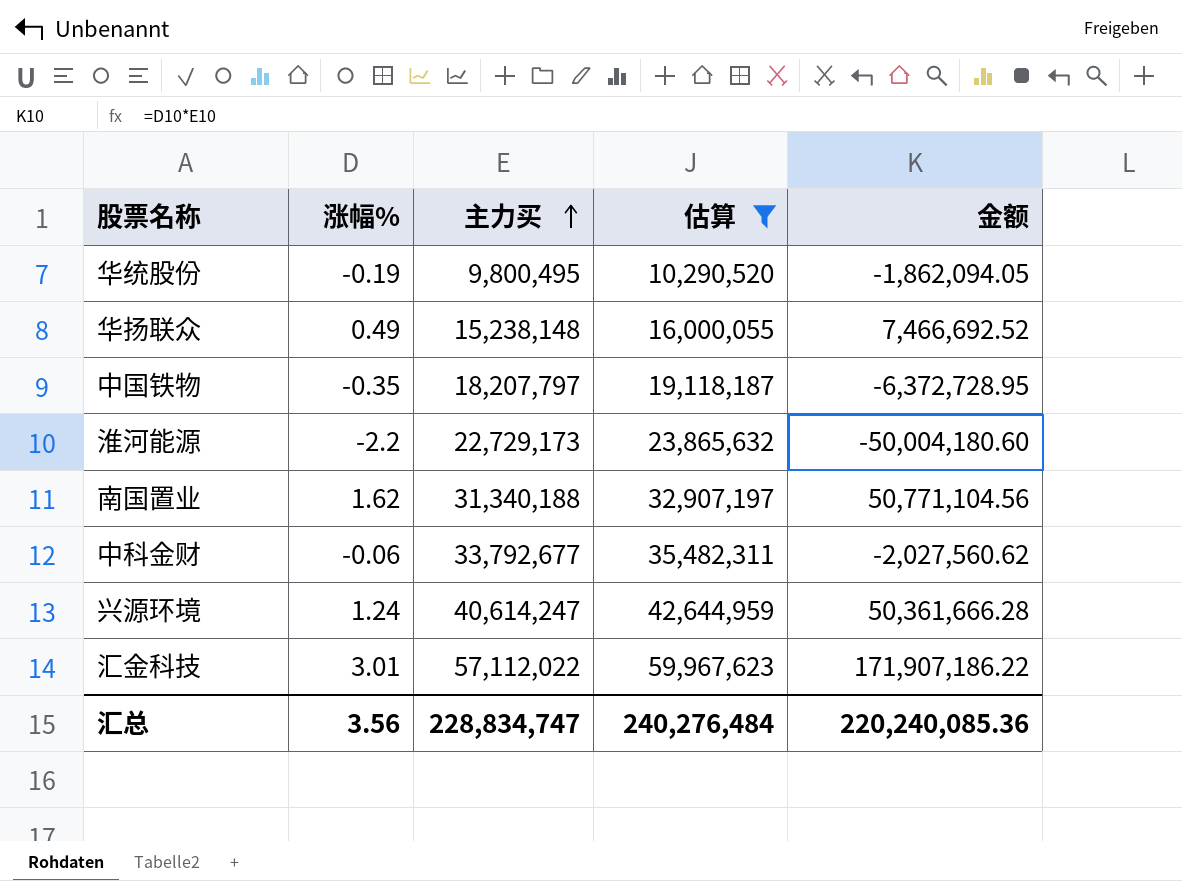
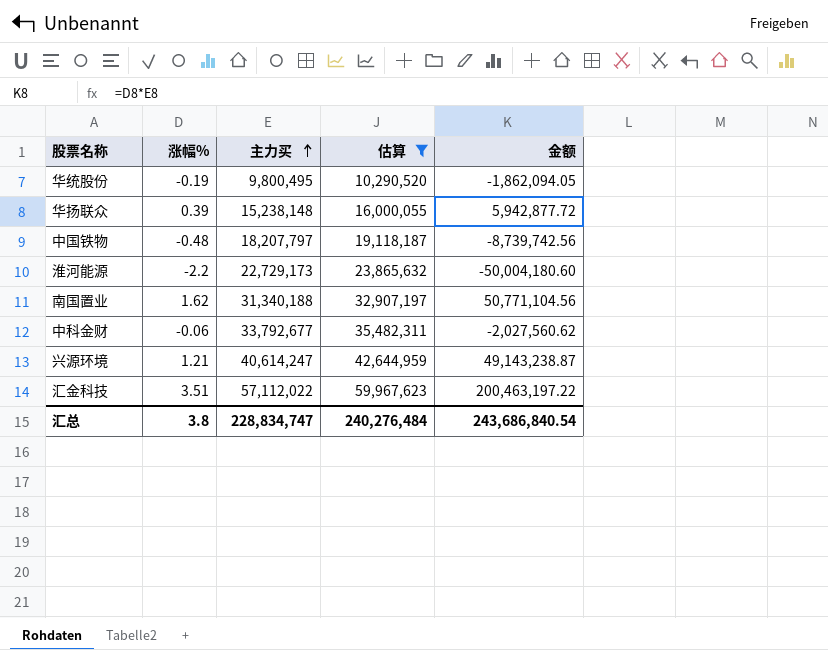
华扬联众 | 涨幅%: 0.49 -> 0.39
华扬联众 | 金额: 7,466,692.52 -> 5,942,877.72
中国铁物 | 涨幅%: -0.35 -> -0.48
中国铁物 | 金额: -6,372,728.95 -> -8,739,742.56
兴源环境 | 涨幅%: 1.24 -> 1.21
兴源环境 | 金额: 50,361,666.28 -> 49,143,238.87
汇金科技 | 涨幅%: 3.01 -> 3.51
汇金科技 | 金额: 171,907,186.22 -> 200,463,197.22
汇总 | 涨幅%: 3.56 -> 3.8
汇总 | 金额: 220,240,085.36 -> 243,686,840.54

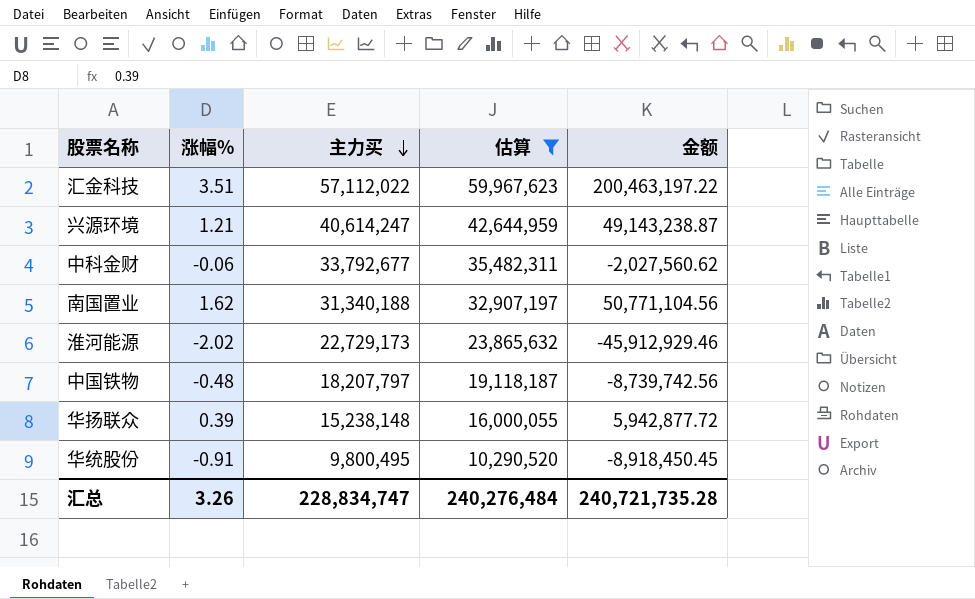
row order: 主力买 ascending -> 主力买 descending
淮河能源 | 涨幅%: -2.2 -> -2.02
淮河能源 | 金额: -50,004,180.60 -> -45,912,929.46
华统股份 | 涨幅%: -0.19 -> -0.91
华统股份 | 金额: -1,862,094.05 -> -8,918,450.45
汇总 | 涨幅%: 3.8 -> 3.26
汇总 | 金额: 243,686,840.54 -> 240,721,735.28

